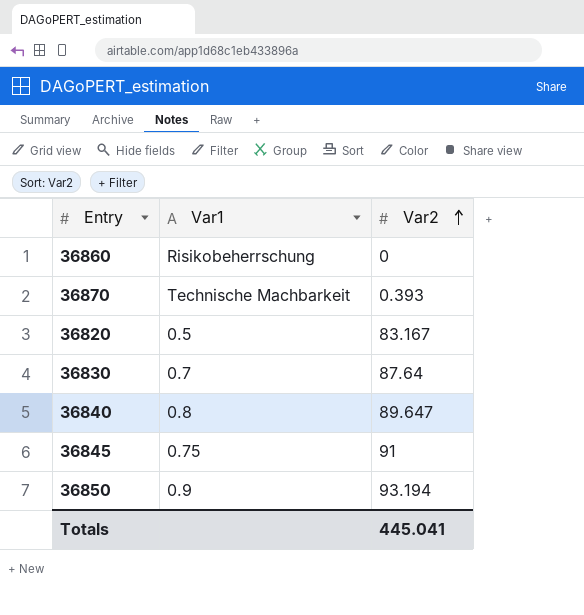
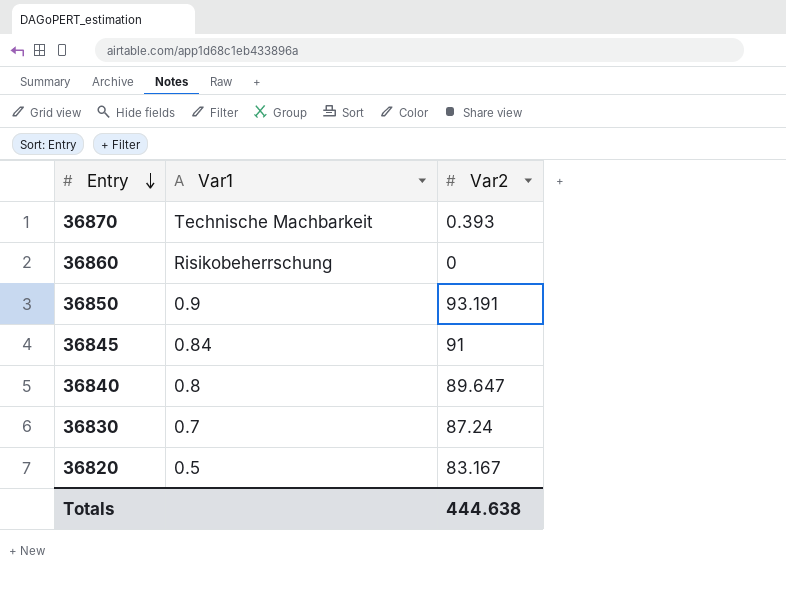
row order: Var2 ascending -> Entry descending
36850 | Var2: 93.194 -> 93.191
36845 | Var1: 0.75 -> 0.84
36830 | Var2: 87.64 -> 87.24
Totals | Var2: 445.041 -> 444.638

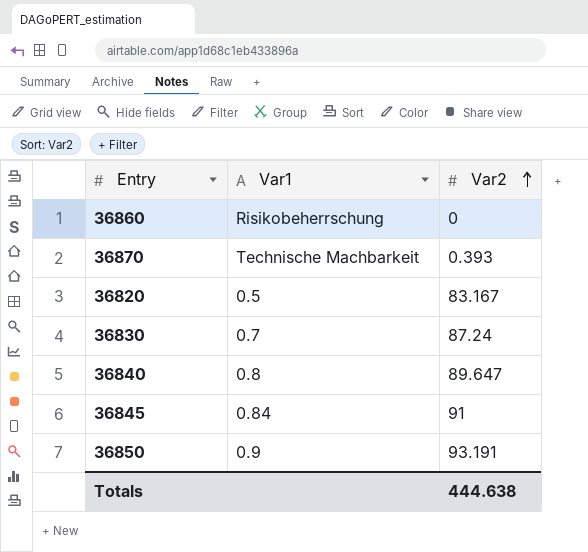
row order: Entry descending -> Var2 ascending

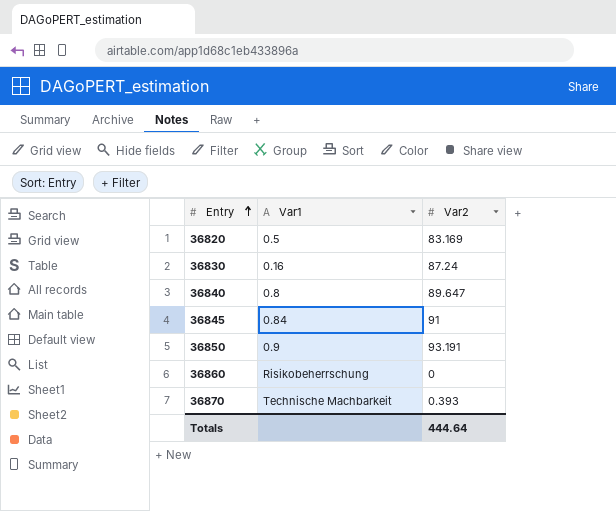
row order: Var2 ascending -> Entry ascending
36820 | Var2: 83.167 -> 83.169
36830 | Var1: 0.7 -> 0.16
Totals | Var2: 444.638 -> 444.64

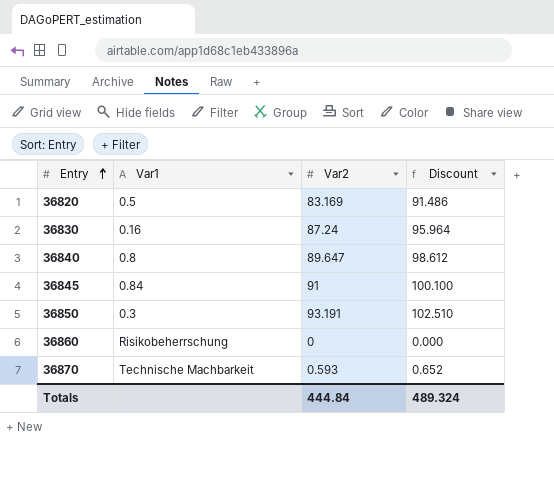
column Discount | formula: none -> [Var2] * 1.1
36850 | Var1: 0.9 -> 0.3
36870 | Var2: 0.393 -> 0.593
Totals | Var2: 444.64 -> 444.84

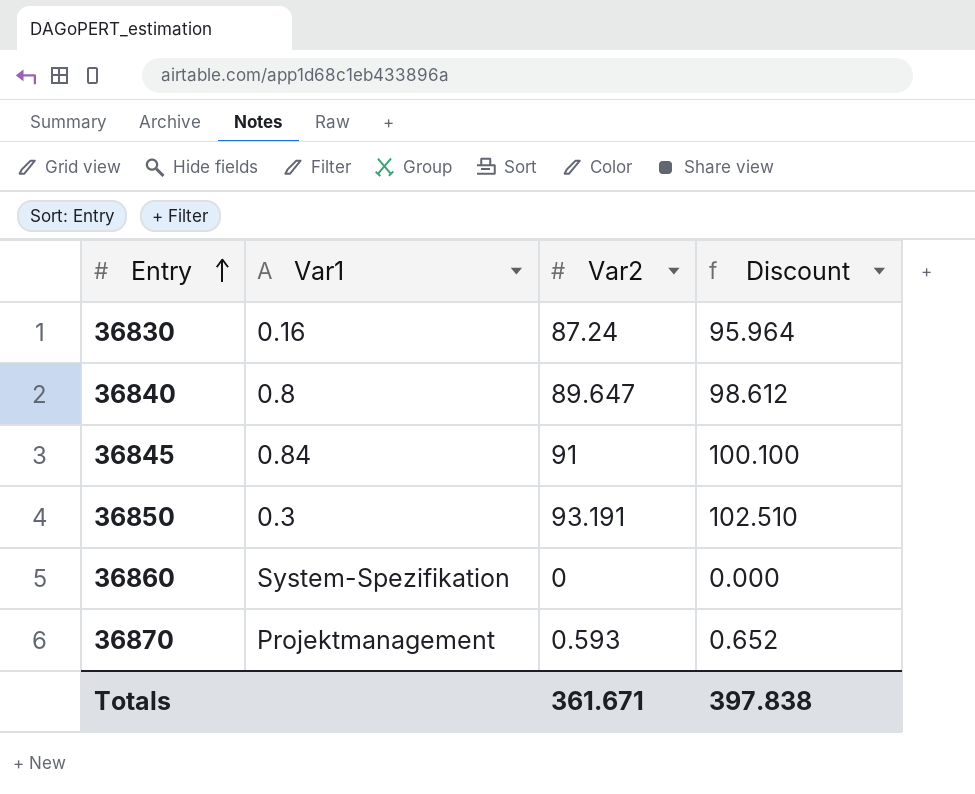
row 36820: 0.5 | 83.169 | 91.486 -> none
36860 | Var1: Risikobeherrschung -> System-Spezifikation
36870 | Var1: Technische Machbarkeit -> Projektmanagement
Totals | Var2: 444.84 -> 361.671
Totals | Discount: 489.324 -> 397.838

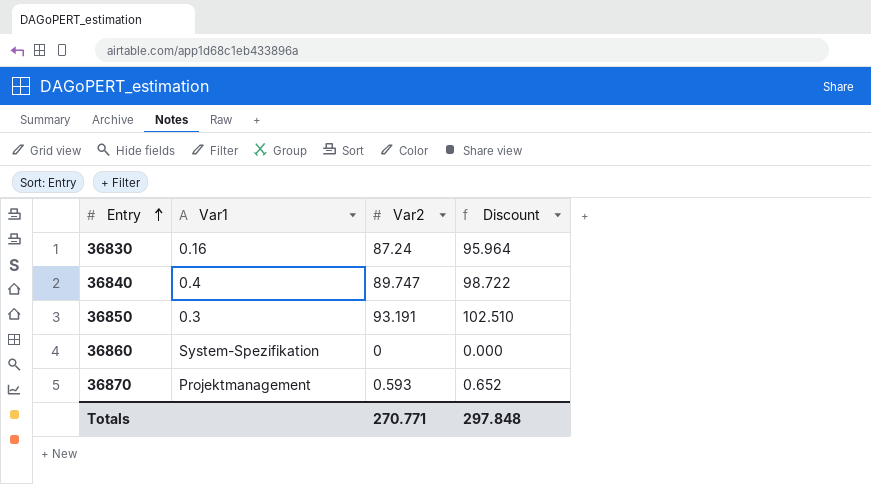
row 36845: 0.84 | 91 | 100.100 -> none
36840 | Var1: 0.8 -> 0.4
36840 | Var2: 89.647 -> 89.747
36840 | Discount: 98.612 -> 98.722
Totals | Var2: 361.671 -> 270.771
Totals | Discount: 397.838 -> 297.848

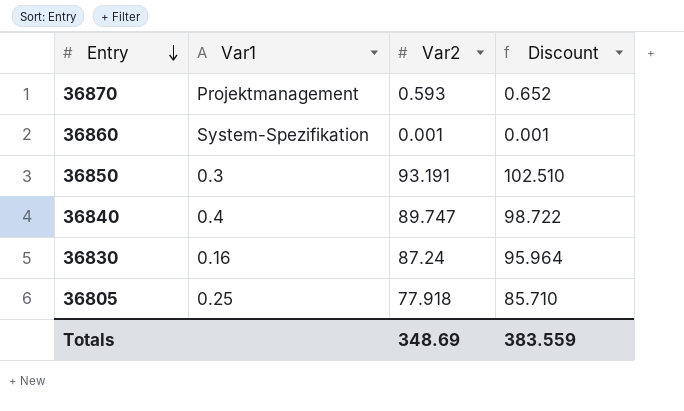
row order: Entry ascending -> Entry descending
36860 | Var2: 0 -> 0.001
36860 | Discount: 0.000 -> 0.001
row 36805: none -> 0.25 | 77.918 | 85.710
Totals | Var2: 270.771 -> 348.69
Totals | Discount: 297.848 -> 383.559

